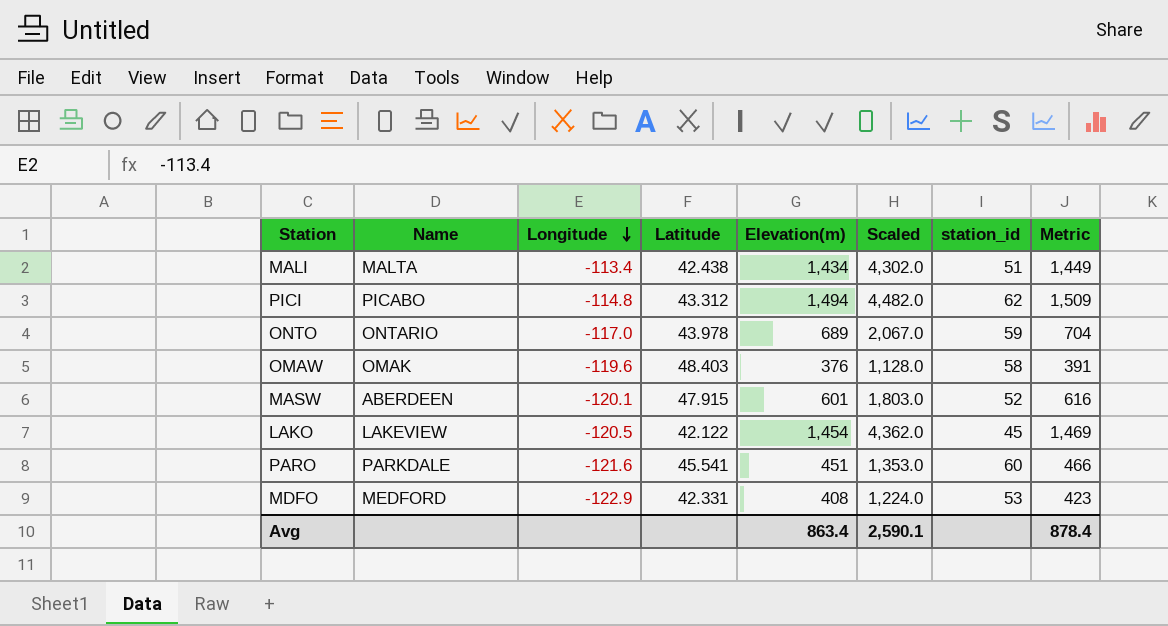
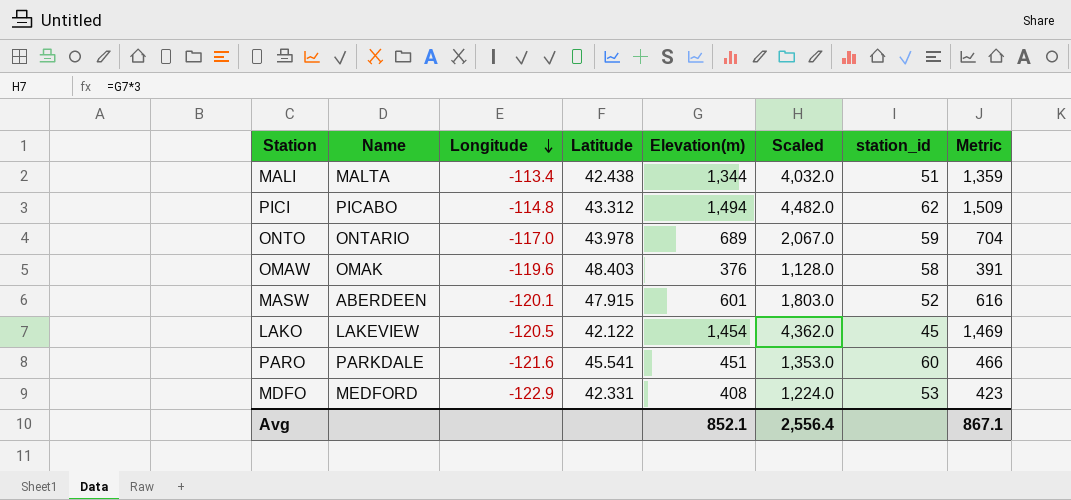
MALI | Elevation(m): 1,434 -> 1,344
MALI | Scaled: 4,302.0 -> 4,032.0
MALI | Metric: 1,449 -> 1,359
Avg | Elevation(m): 863.4 -> 852.1
Avg | Scaled: 2,590.1 -> 2,556.4
Avg | Metric: 878.4 -> 867.1

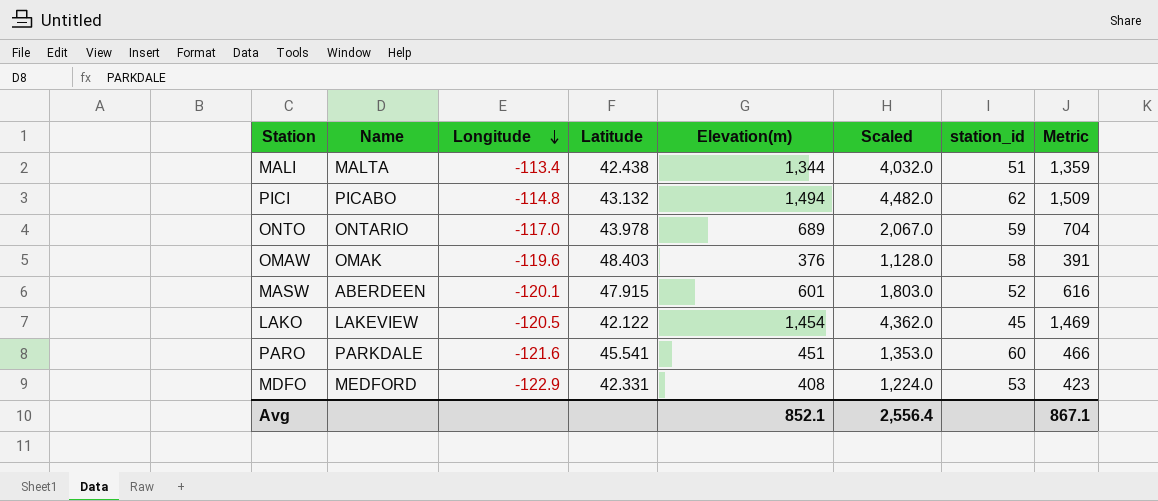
PICI | Latitude: 43.312 -> 43.132

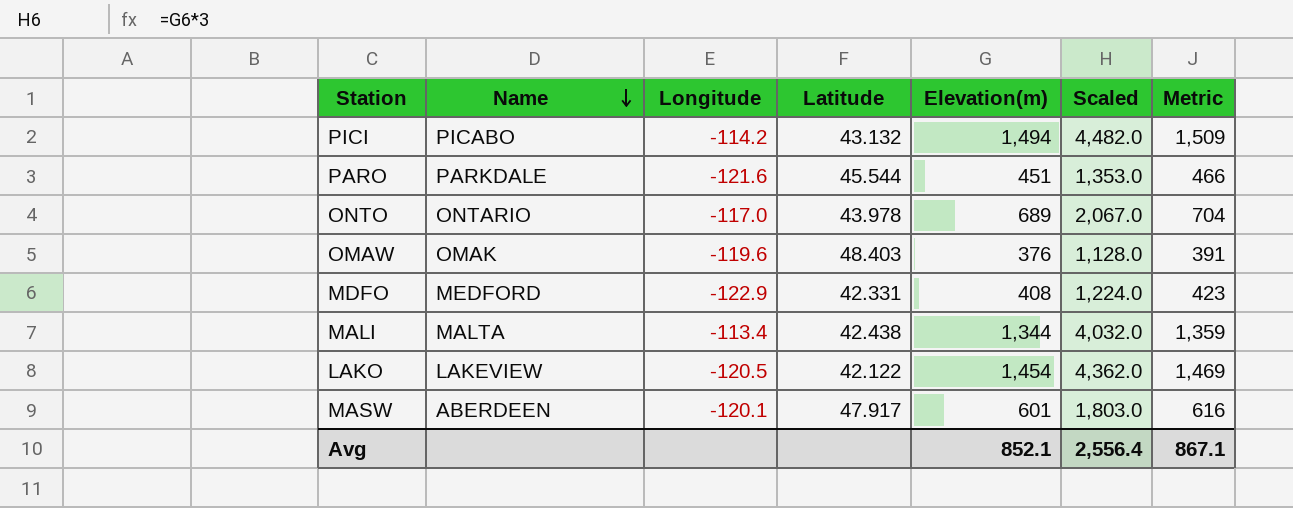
row order: Longitude descending -> Name descending
column station_id | position: 7 -> none
PICI | Longitude: -114.8 -> -114.2
PARO | Latitude: 45.541 -> 45.544
MASW | Latitude: 47.915 -> 47.917

